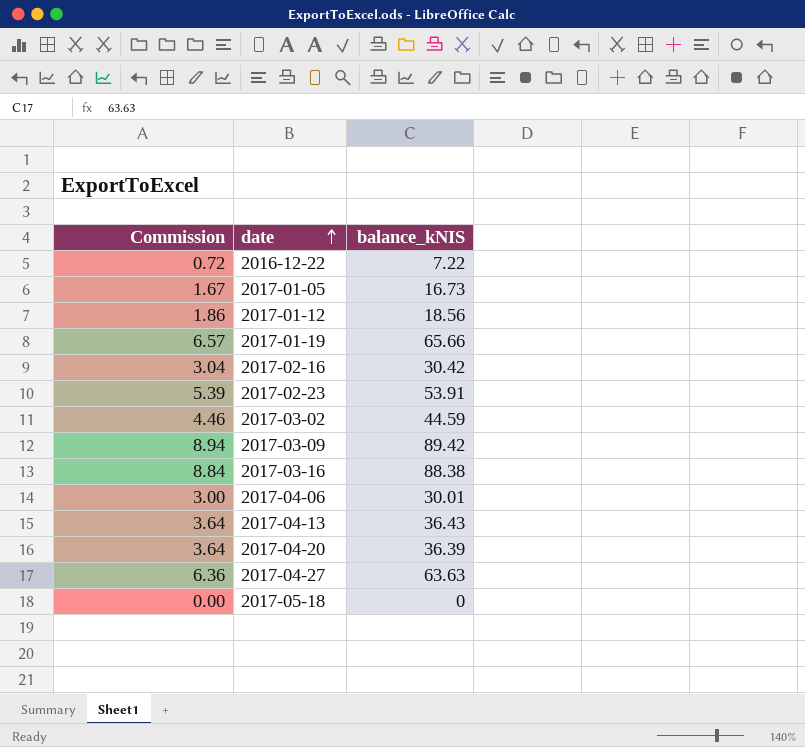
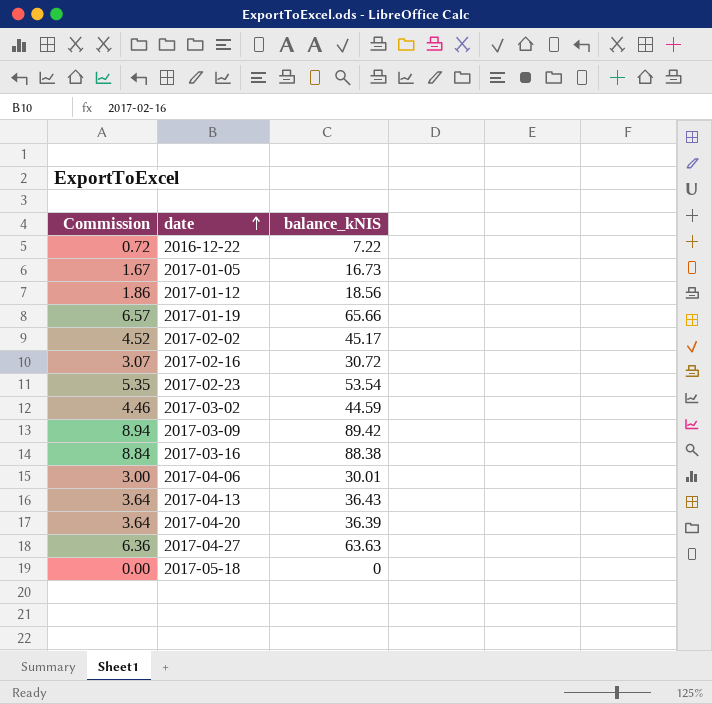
row 2017-02-02: none -> 4.52 | 45.17
2017-02-16 | Commission: 3.04 -> 3.07
2017-02-16 | balance_kNIS: 30.42 -> 30.72
2017-02-23 | Commission: 5.39 -> 5.35
2017-02-23 | balance_kNIS: 53.91 -> 53.54

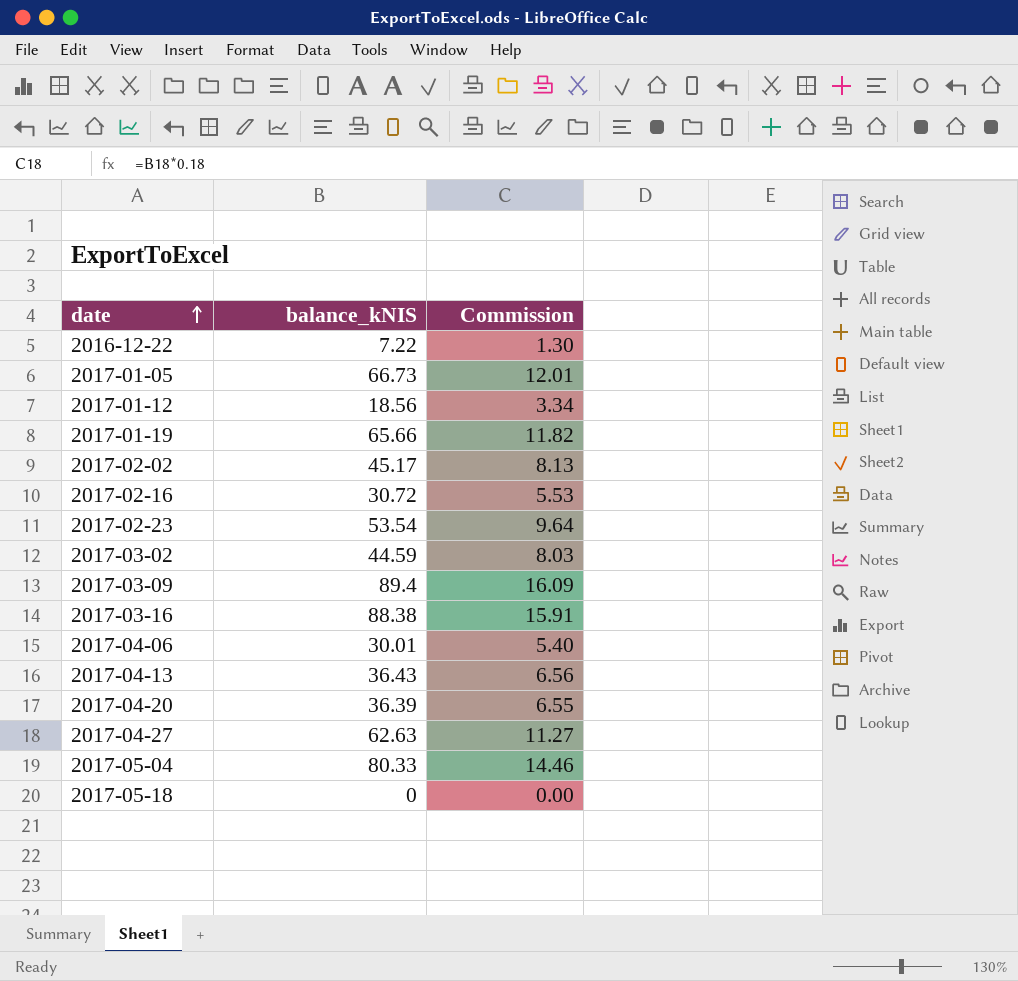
column Commission | formula: [balance_kNIS] * 0.1 -> [balance_kNIS] * 0.18
column Commission | position: 1 -> 3
2017-01-05 | balance_kNIS: 16.73 -> 66.73
2017-03-09 | balance_kNIS: 89.42 -> 89.4
2017-04-27 | balance_kNIS: 63.63 -> 62.63
row 2017-05-04: none -> 80.33 | 14.46

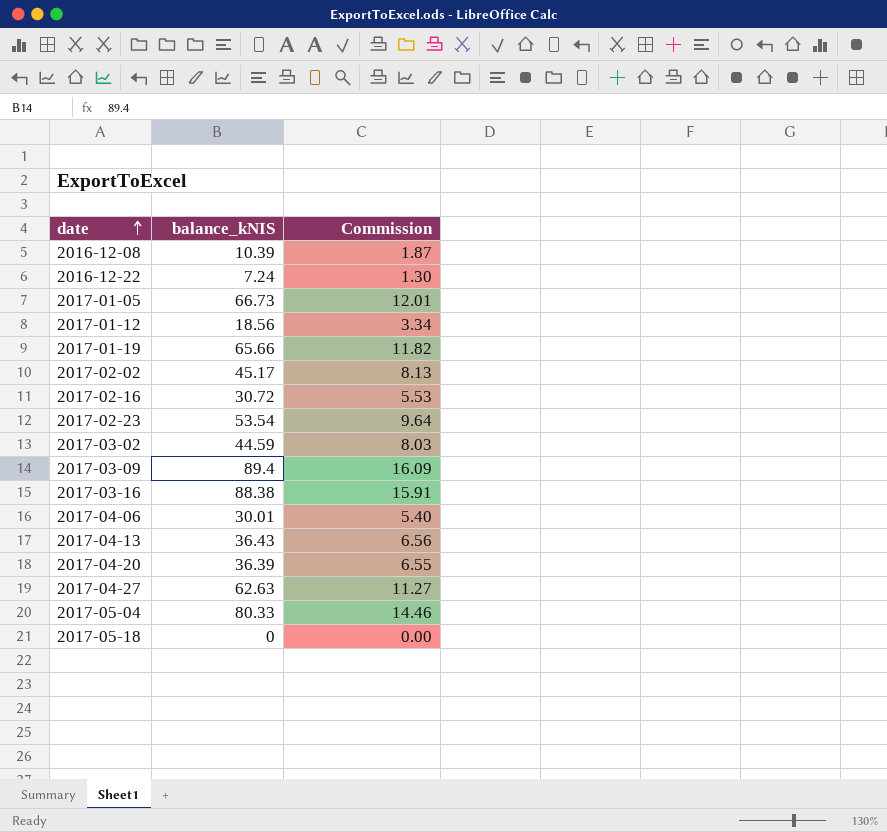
row 2016-12-08: none -> 10.39 | 1.87
2016-12-22 | balance_kNIS: 7.22 -> 7.24

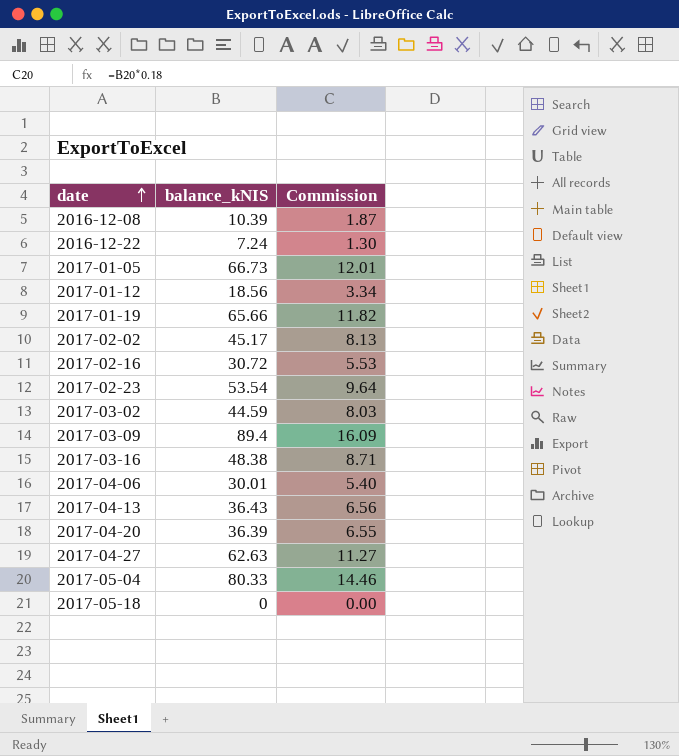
2017-03-16 | balance_kNIS: 88.38 -> 48.38
2017-03-16 | Commission: 15.91 -> 8.71

